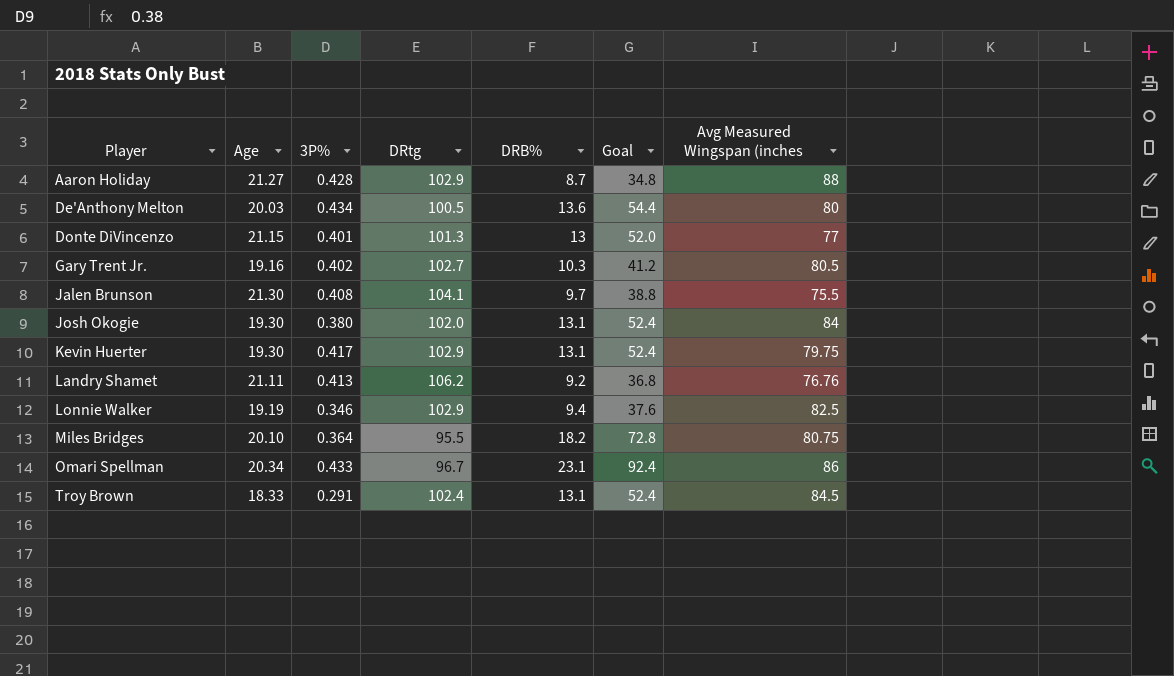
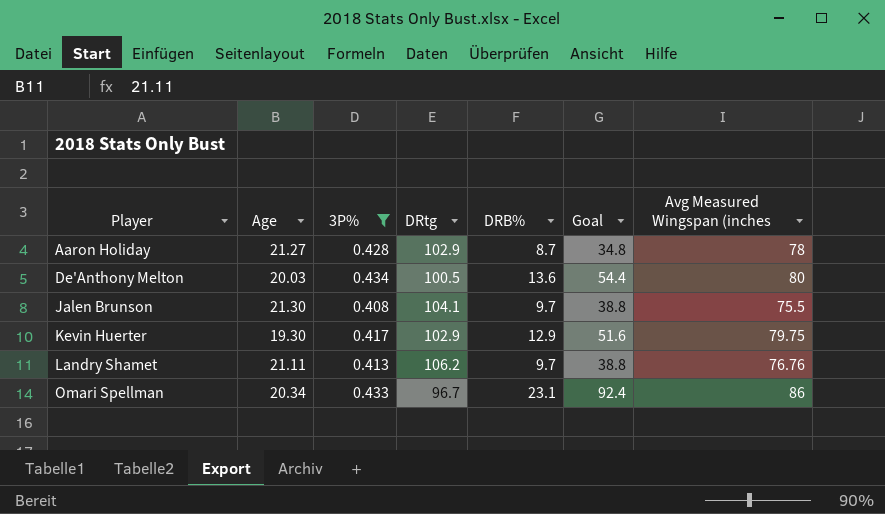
filter: none -> 3P% >= 0.408
Aaron Holiday | Avg Measured Wingspan (inches: 88 -> 78
Kevin Huerter | DRB%: 13.1 -> 12.9
Kevin Huerter | Goal: 52.4 -> 51.6
Landry Shamet | DRB%: 9.2 -> 9.7
Landry Shamet | Goal: 36.8 -> 38.8

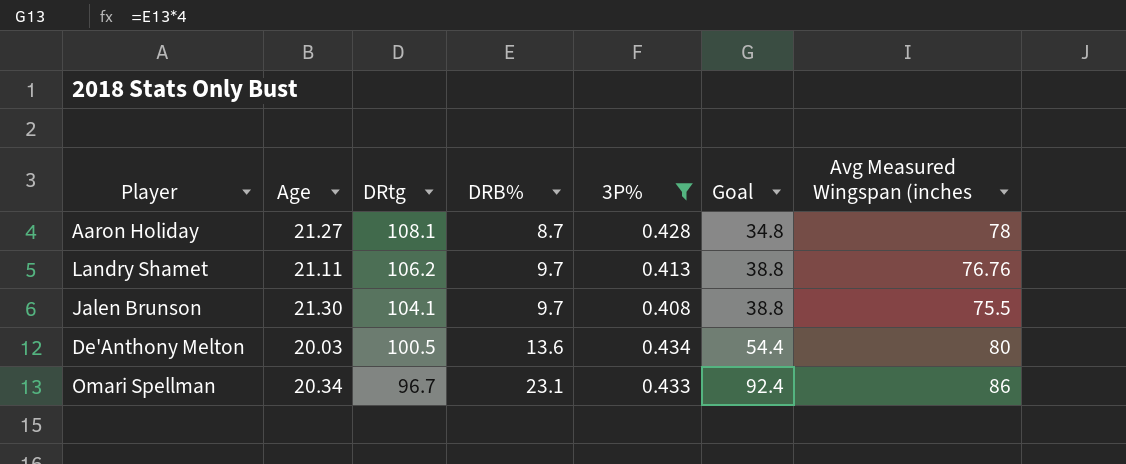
row order: Player ascending -> DRtg descending
column 3P% | position: 3 -> 5
row Kevin Huerter: 19.30 | 0.417 | 102.9 | 12.9 | 51.6 | 79.75 -> none
Aaron Holiday | DRtg: 102.9 -> 108.1

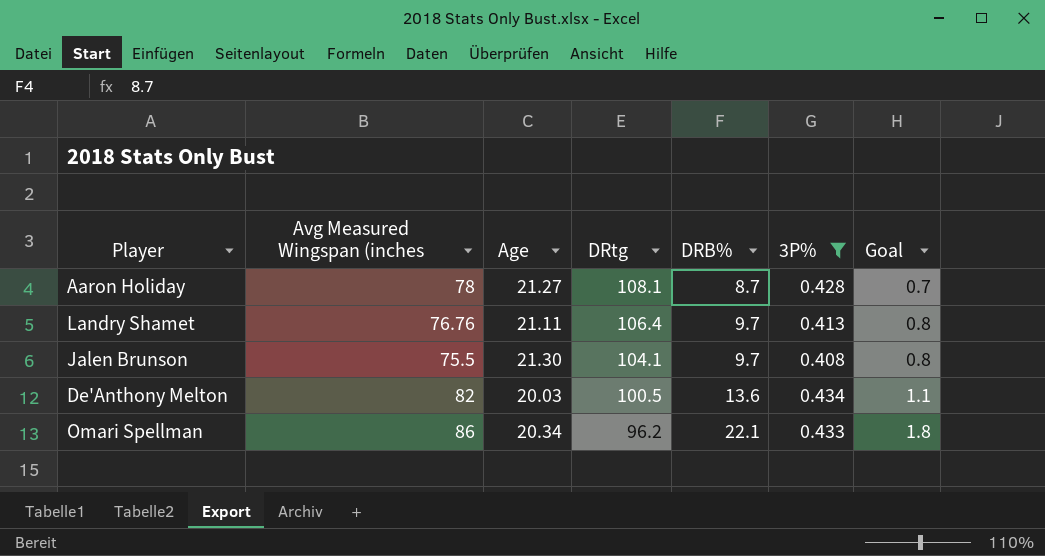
column Avg Measured Wingspan (inches | position: 7 -> 2
column Goal | formula: [DRB%] * 4 -> [DRB%] * 0.08
Landry Shamet | DRtg: 106.2 -> 106.4
De'Anthony Melton | Avg Measured Wingspan (inches: 80 -> 82
Omari Spellman | DRtg: 96.7 -> 96.2
Omari Spellman | DRB%: 23.1 -> 22.1

